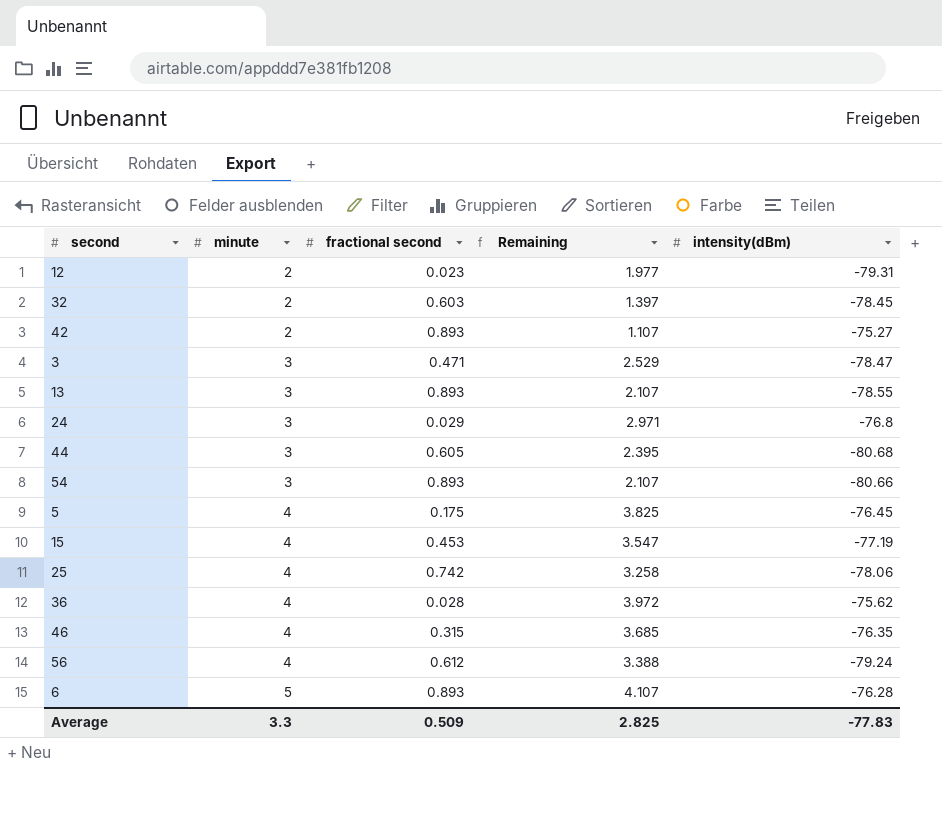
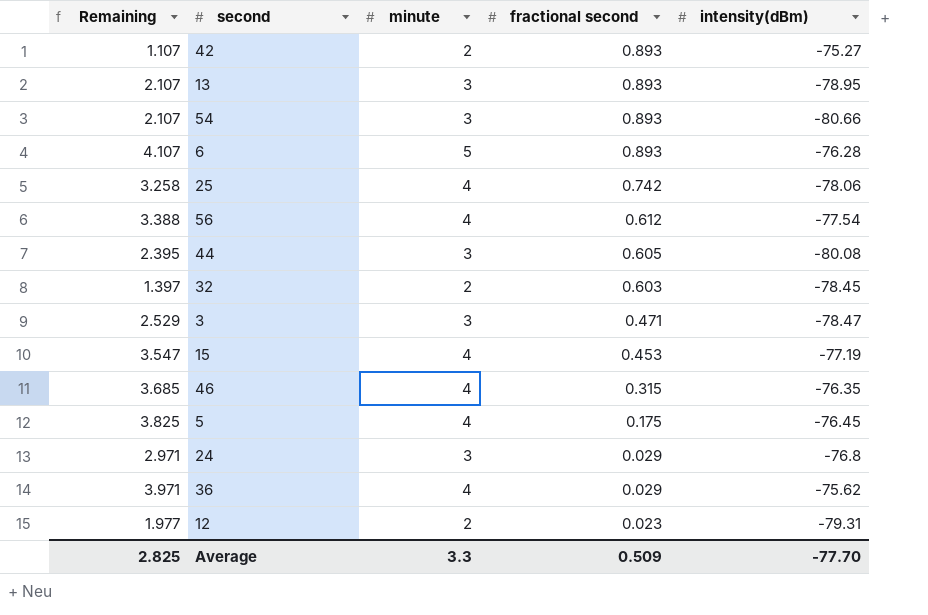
row order: minute ascending -> fractional second descending
column Remaining | position: 4 -> 1
13 | intensity(dBm): -78.55 -> -78.95
56 | intensity(dBm): -79.24 -> -77.54
44 | intensity(dBm): -80.68 -> -80.08
36 | Remaining: 3.972 -> 3.971
36 | fractional second: 0.028 -> 0.029
Average | intensity(dBm): -77.83 -> -77.70

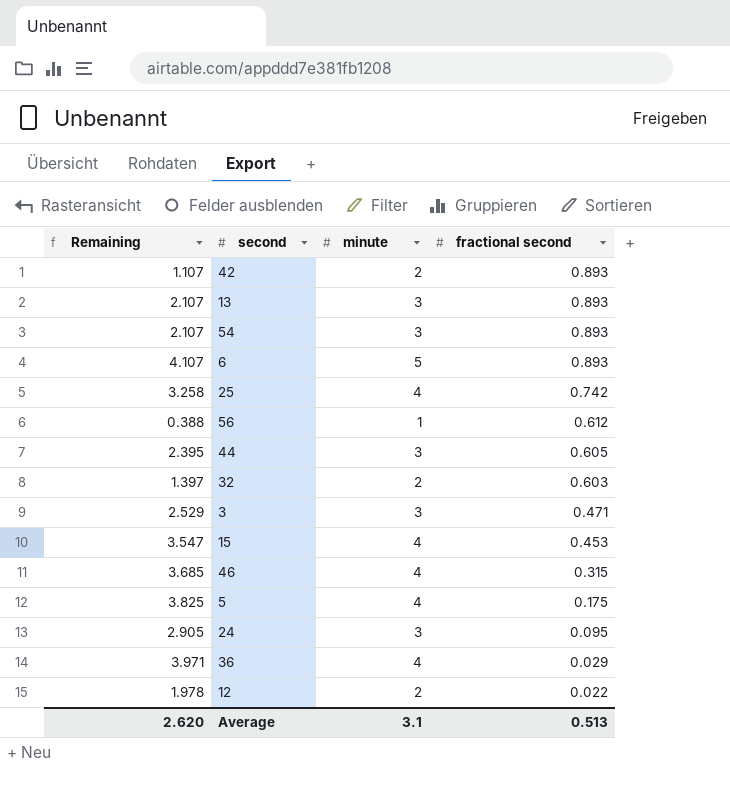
column intensity(dBm) | position: 5 -> none
56 | Remaining: 3.388 -> 0.388
56 | minute: 4 -> 1
24 | Remaining: 2.971 -> 2.905
24 | fractional second: 0.029 -> 0.095
12 | Remaining: 1.977 -> 1.978
12 | fractional second: 0.023 -> 0.022
Average | Remaining: 2.825 -> 2.620
Average | minute: 3.3 -> 3.1
Average | fractional second: 0.509 -> 0.513

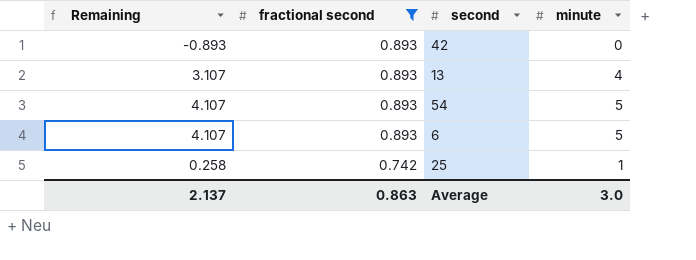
filter: none -> fractional second >= 0.742
column fractional second | position: 4 -> 2
42 | Remaining: 1.107 -> -0.893
42 | minute: 2 -> 0
13 | Remaining: 2.107 -> 3.107
13 | minute: 3 -> 4
54 | Remaining: 2.107 -> 4.107
54 | minute: 3 -> 5
25 | Remaining: 3.258 -> 0.258
25 | minute: 4 -> 1
Average | Remaining: 2.620 -> 2.137
Average | fractional second: 0.513 -> 0.863
Average | minute: 3.1 -> 3.0

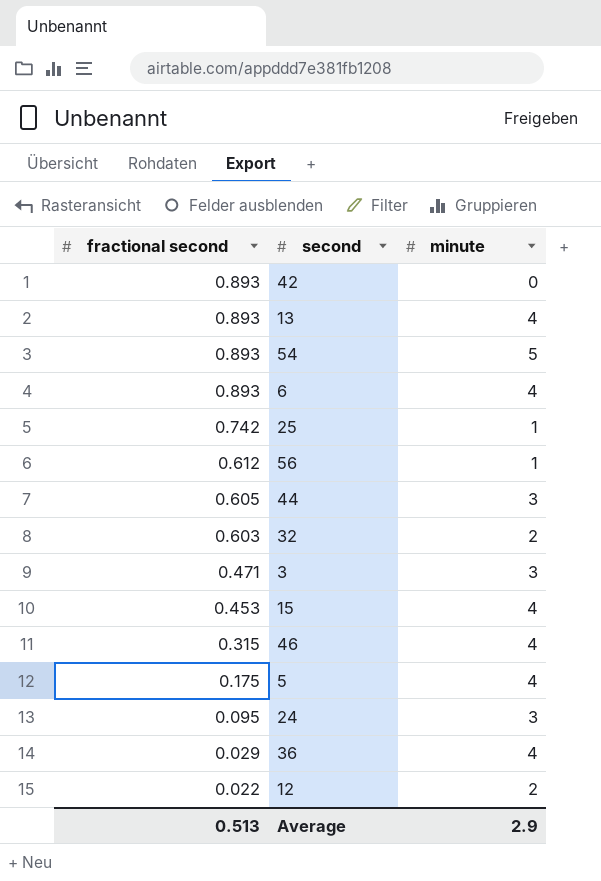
filter: fractional second >= 0.742 -> none
column Remaining | formula: [minute] - [fractional second] -> none
6 | minute: 5 -> 4
Average | fractional second: 0.863 -> 0.513
Average | minute: 3.0 -> 2.9

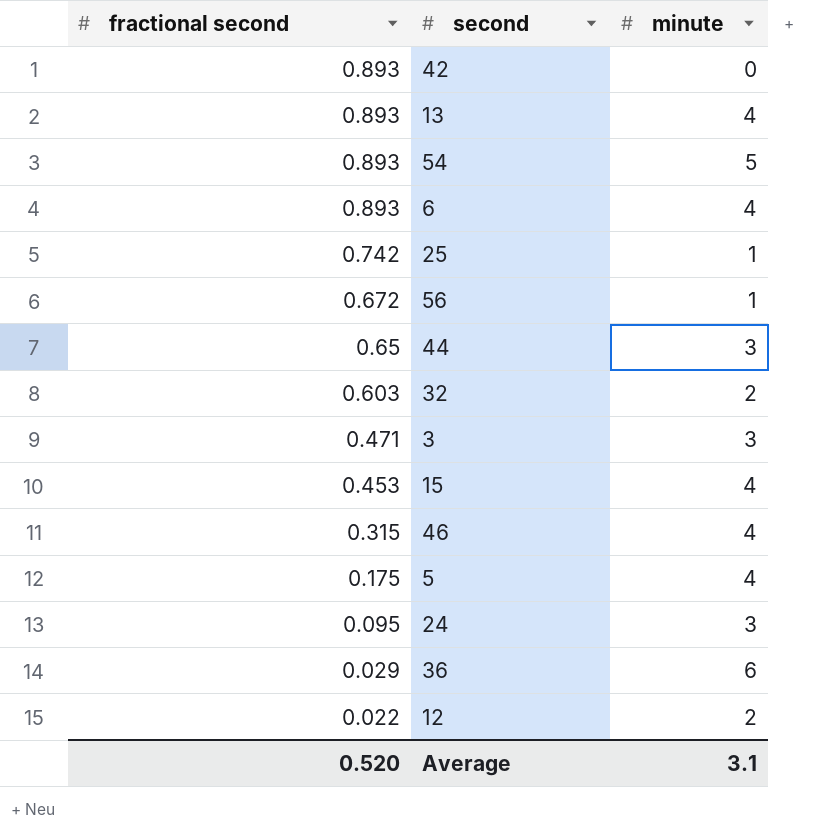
56 | fractional second: 0.612 -> 0.672
44 | fractional second: 0.605 -> 0.65
36 | minute: 4 -> 6
Average | fractional second: 0.513 -> 0.520
Average | minute: 2.9 -> 3.1

